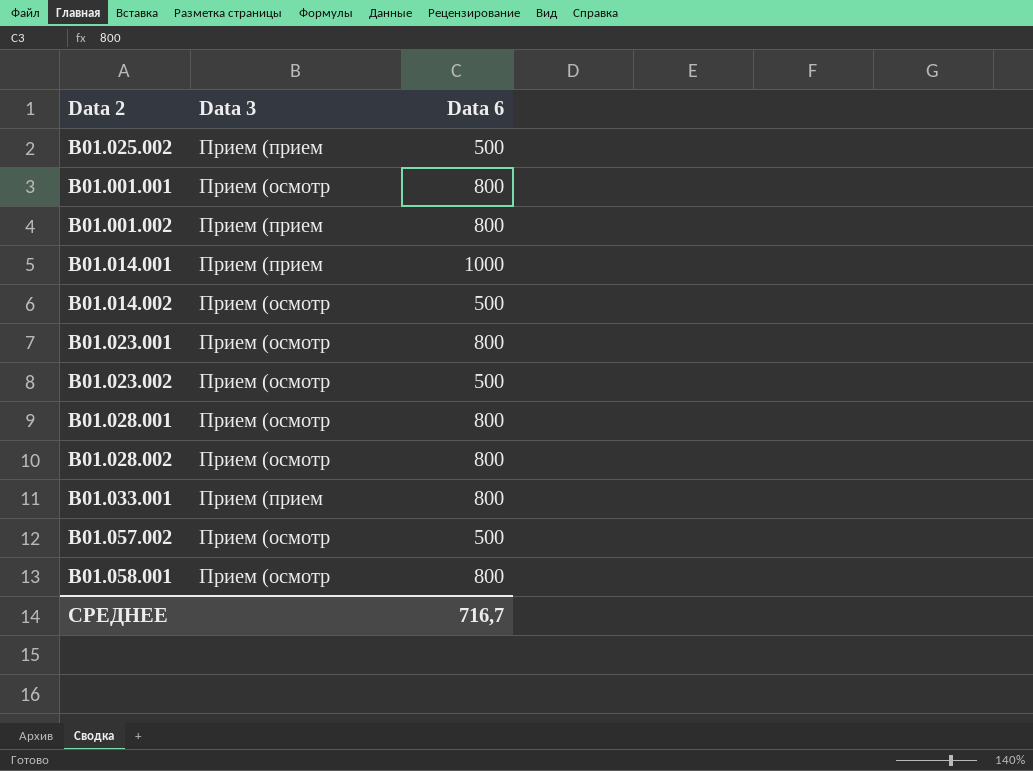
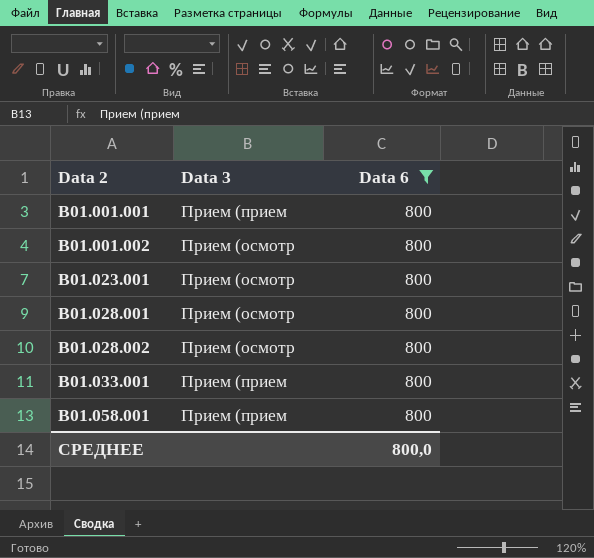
filter: none -> Data 6 = 800
В01.001.001 | Data 3: Прием (осмотр -> Прием (прием
В01.001.002 | Data 3: Прием (прием -> Прием (осмотр
В01.058.001 | Data 3: Прием (осмотр -> Прием (прием
СРЕДНЕЕ | Data 6: 716,7 -> 800,0

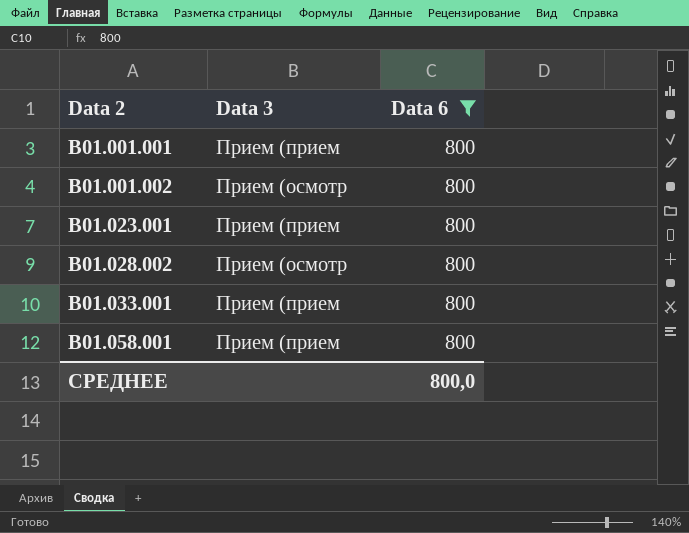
row В01.028.001: Прием (осмотр | 800 -> none
В01.023.001 | Data 3: Прием (осмотр -> Прием (прием

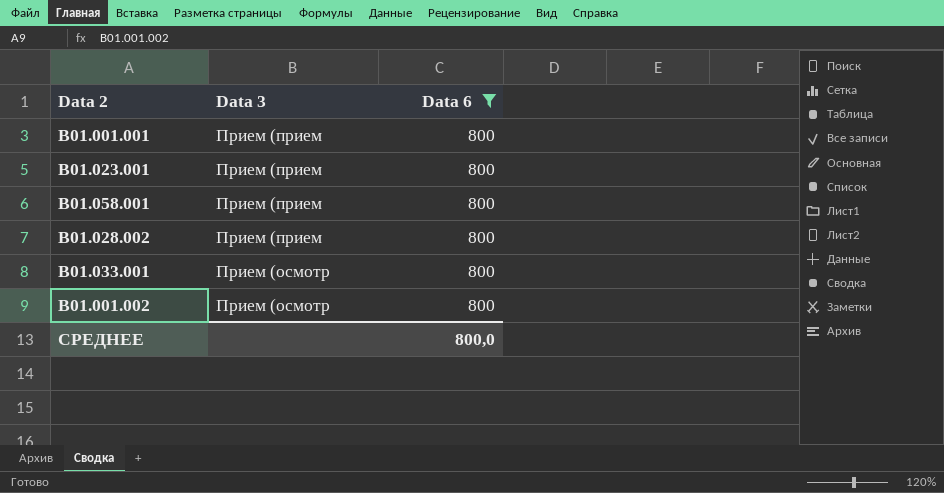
row order: Data 2 ascending -> Data 3 descending
В01.028.002 | Data 3: Прием (осмотр -> Прием (прием
В01.033.001 | Data 3: Прием (прием -> Прием (осмотр

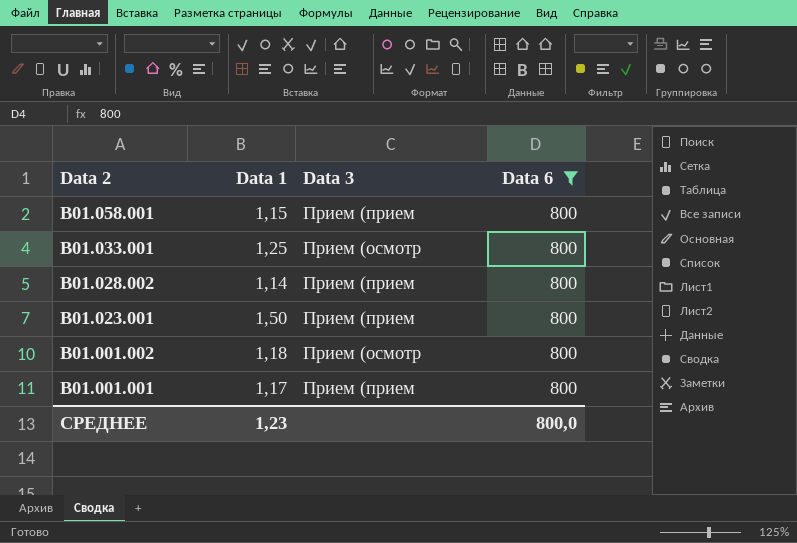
row order: Data 3 descending -> Data 2 descending
column Data 1 | position: none -> 2

